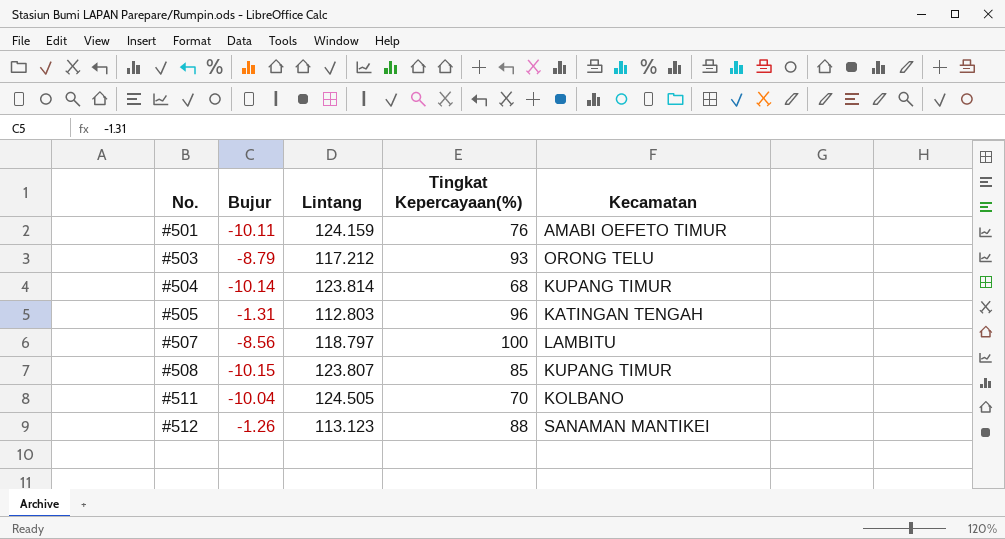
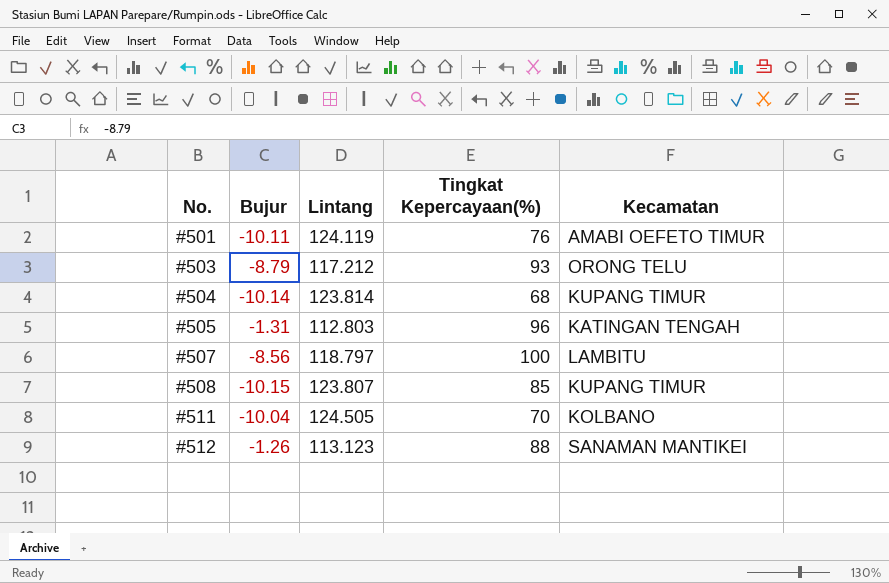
#501 | Lintang: 124.159 -> 124.119

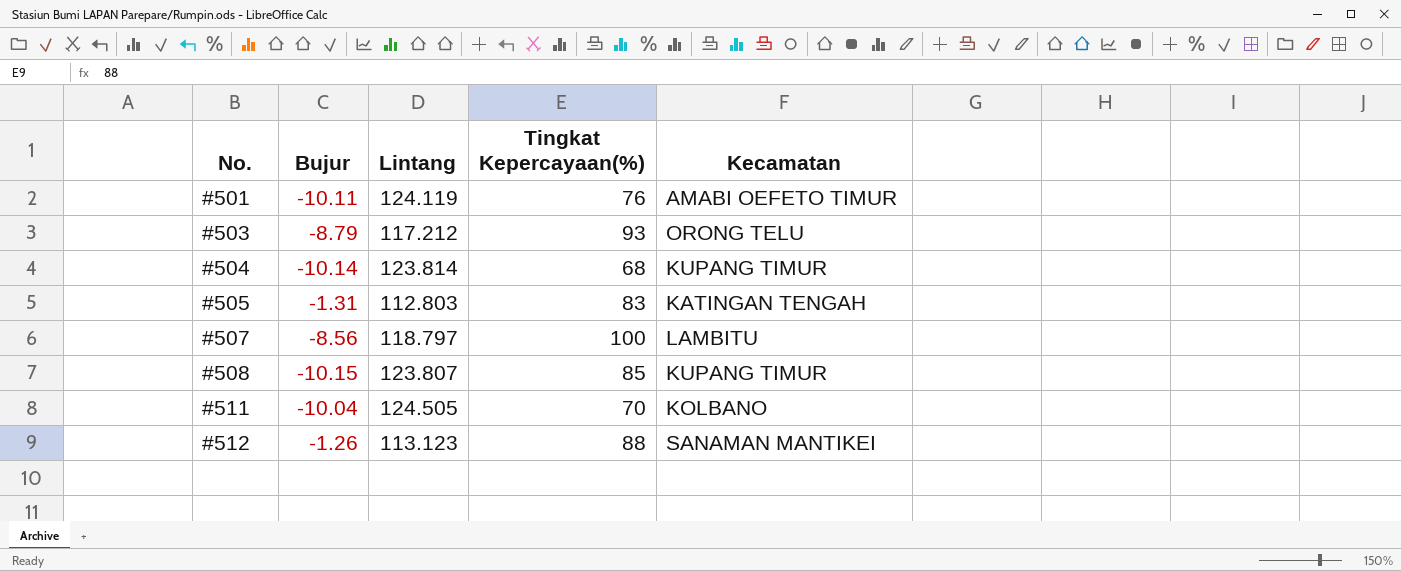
#505 | Tingkat Kepercayaan(%): 96 -> 83

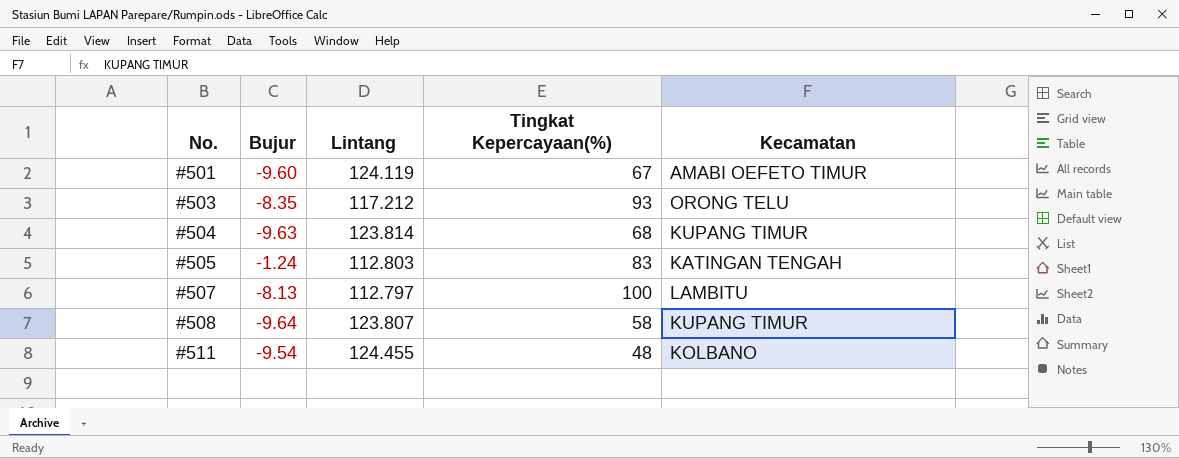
row #512: -1.26 | 113.123 | 88 | SANAMAN MANTIKEI -> none
#501 | Bujur: -10.11 -> -9.60
#501 | Tingkat Kepercayaan(%): 76 -> 67
#503 | Bujur: -8.79 -> -8.35
#504 | Bujur: -10.14 -> -9.63
#505 | Bujur: -1.31 -> -1.24
#507 | Bujur: -8.56 -> -8.13
#507 | Lintang: 118.797 -> 112.797
#508 | Bujur: -10.15 -> -9.64
#508 | Tingkat Kepercayaan(%): 85 -> 58
#511 | Bujur: -10.04 -> -9.54
#511 | Lintang: 124.505 -> 124.455
#511 | Tingkat Kepercayaan(%): 70 -> 48

